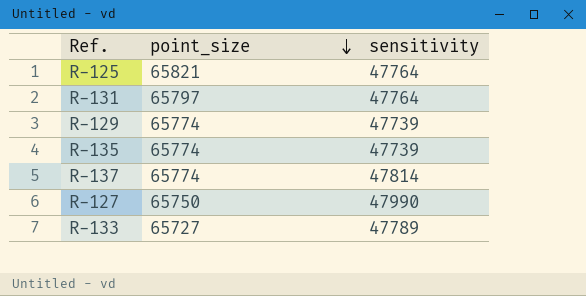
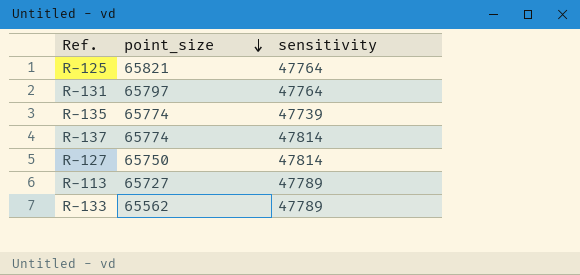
row R-129: 65774 | 47739 -> none
R-127 | sensitivity: 47990 -> 47814
row R-113: none -> 65727 | 47789
R-133 | point_size: 65727 -> 65562

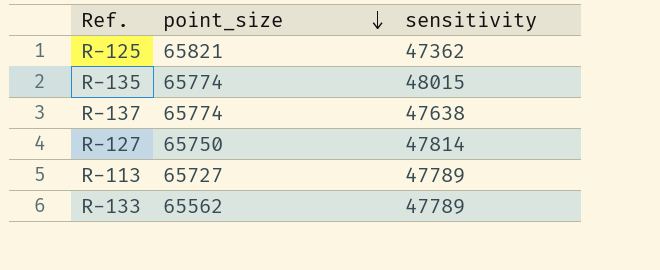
row R-131: 65797 | 47764 -> none
R-125 | sensitivity: 47764 -> 47362
R-135 | sensitivity: 47739 -> 48015
R-137 | sensitivity: 47814 -> 47638

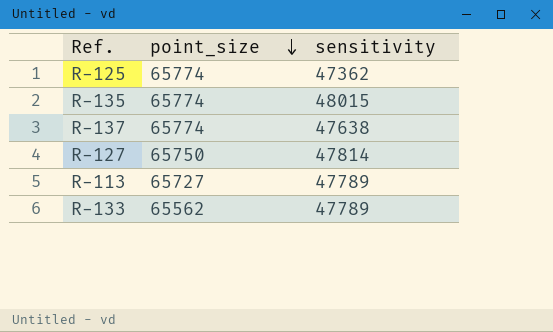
R-125 | point_size: 65821 -> 65774

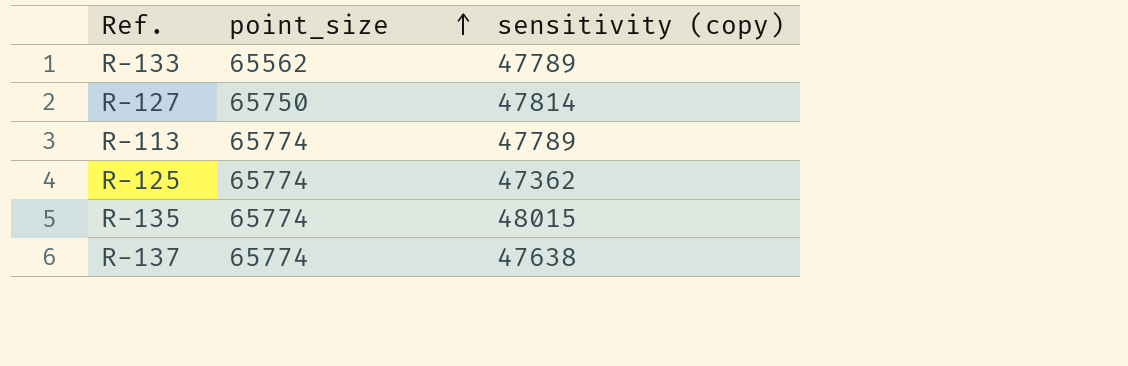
row order: point_size descending -> point_size ascending
column name: sensitivity -> sensitivity (copy)
R-113 | point_size: 65727 -> 65774

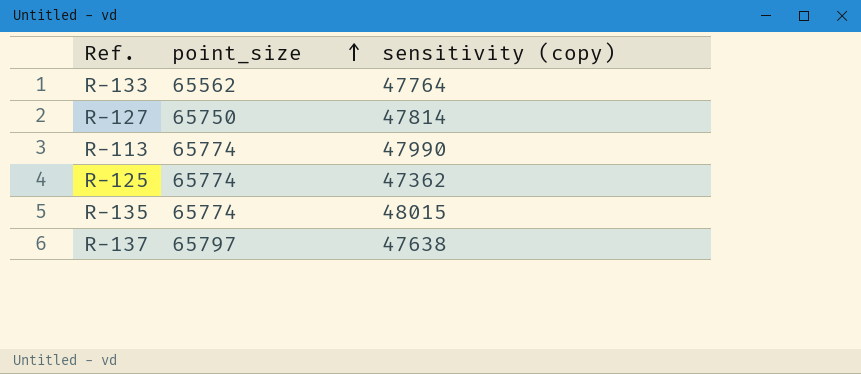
R-133 | sensitivity (copy): 47789 -> 47764
R-113 | sensitivity (copy): 47789 -> 47990
R-137 | point_size: 65774 -> 65797

